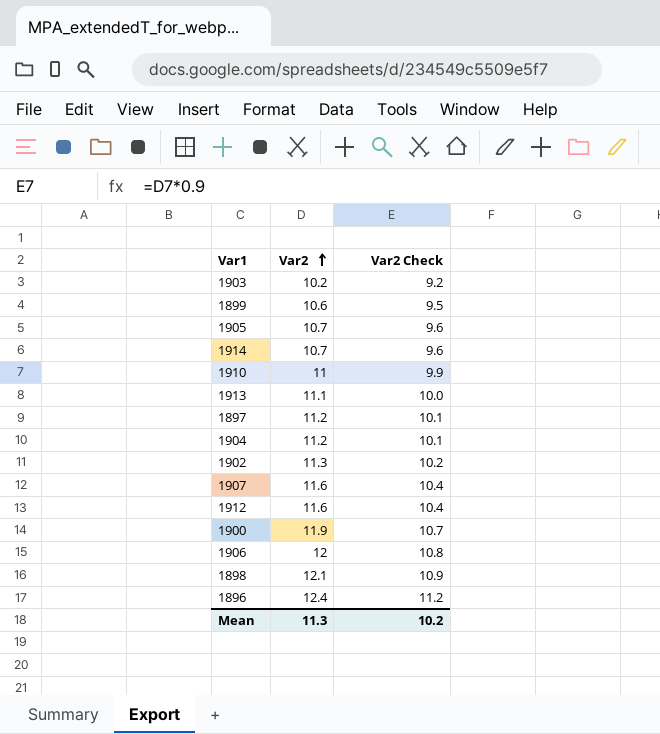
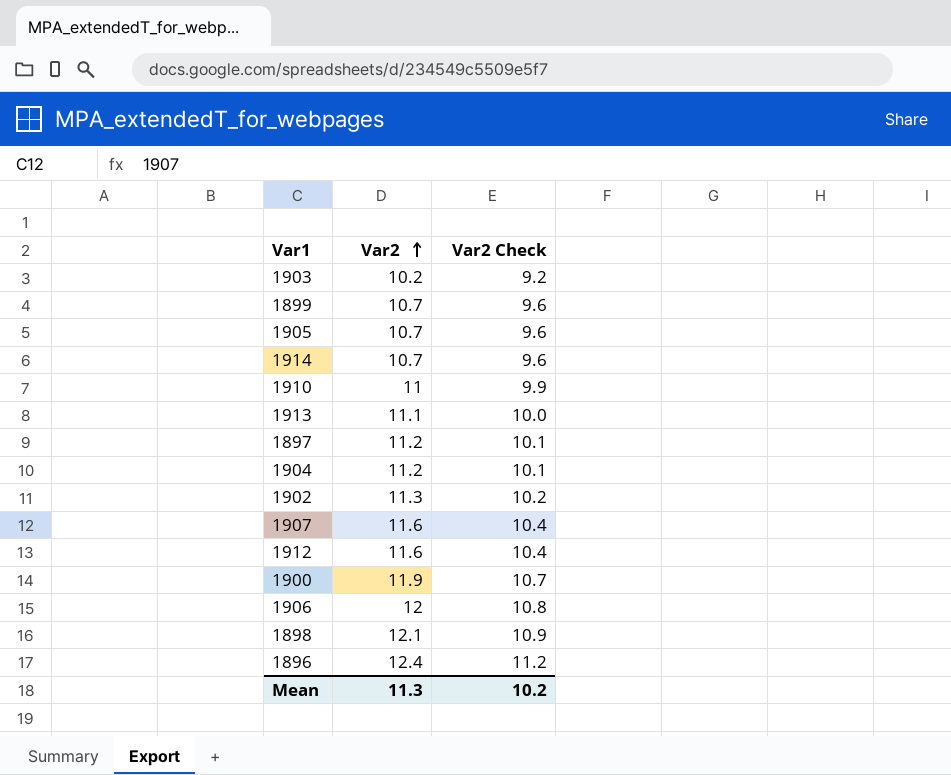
1899 | Var2: 10.6 -> 10.7
1899 | Var2 Check: 9.5 -> 9.6

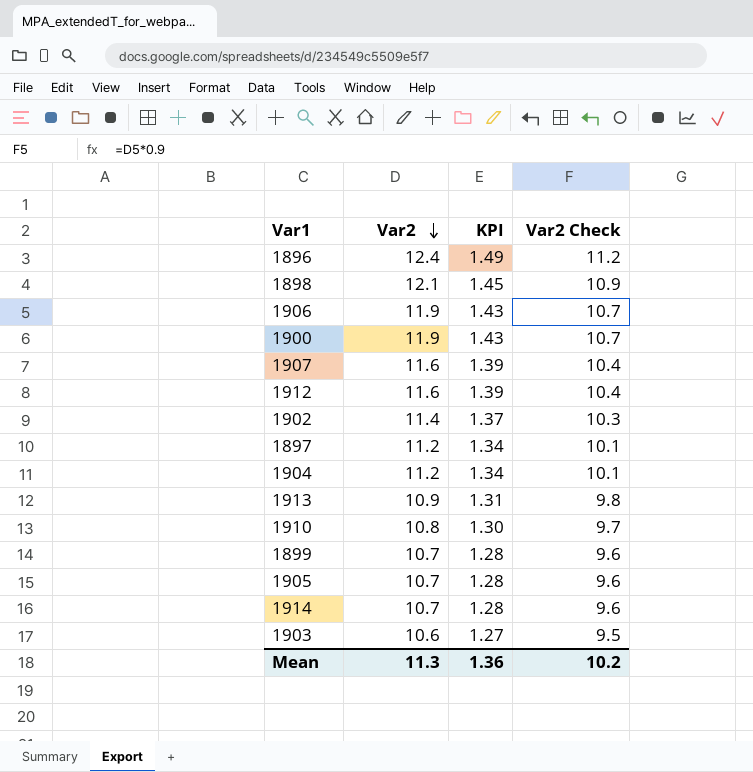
row order: Var2 ascending -> Var2 descending
column KPI | formula: none -> [Var2] * 0.12
1906 | Var2: 12 -> 11.9
1906 | Var2 Check: 10.8 -> 10.7
1902 | Var2: 11.3 -> 11.4
1902 | Var2 Check: 10.2 -> 10.3
1913 | Var2: 11.1 -> 10.9
1913 | Var2 Check: 10.0 -> 9.8
1910 | Var2: 11 -> 10.8
1910 | Var2 Check: 9.9 -> 9.7
1903 | Var2: 10.2 -> 10.6
1903 | Var2 Check: 9.2 -> 9.5

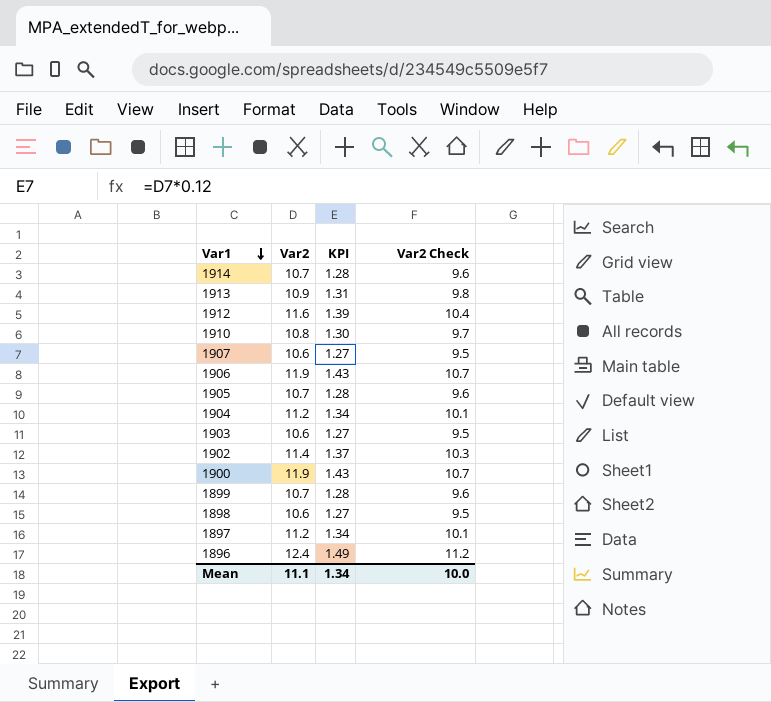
row order: Var2 descending -> Var1 descending
1907 | Var2: 11.6 -> 10.6
1907 | KPI: 1.39 -> 1.27
1907 | Var2 Check: 10.4 -> 9.5
1898 | Var2: 12.1 -> 10.6
1898 | KPI: 1.45 -> 1.27
1898 | Var2 Check: 10.9 -> 9.5
Mean | Var2: 11.3 -> 11.1
Mean | KPI: 1.36 -> 1.34
Mean | Var2 Check: 10.2 -> 10.0

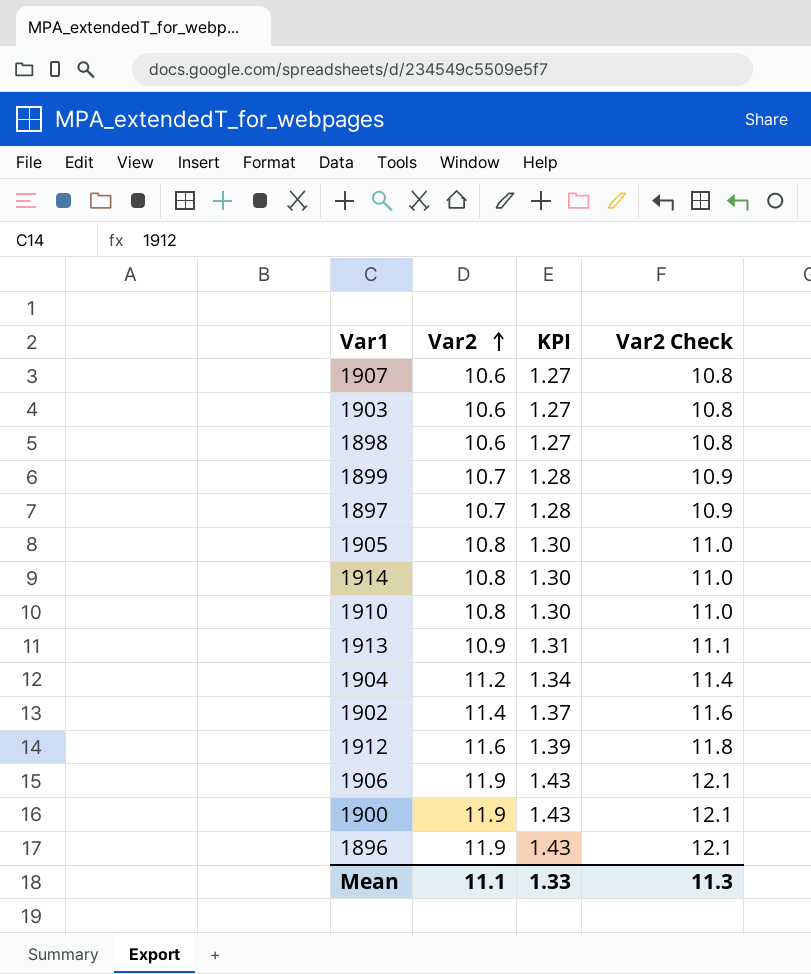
row order: Var1 descending -> Var2 ascending
column Var2 Check | formula: [Var2] * 0.9 -> [Var2] * 1.02
1897 | Var2: 11.2 -> 10.7
1897 | KPI: 1.34 -> 1.28
1905 | Var2: 10.7 -> 10.8
1905 | KPI: 1.28 -> 1.30
1914 | Var2: 10.7 -> 10.8
1914 | KPI: 1.28 -> 1.30
1896 | Var2: 12.4 -> 11.9
1896 | KPI: 1.49 -> 1.43
Mean | KPI: 1.34 -> 1.33
Mean | Var2 Check: 10.0 -> 11.3

